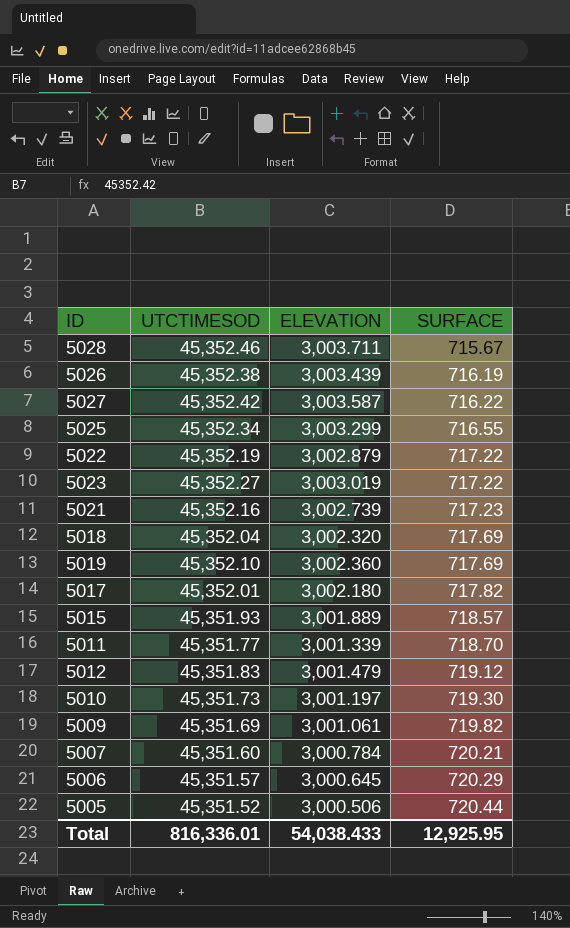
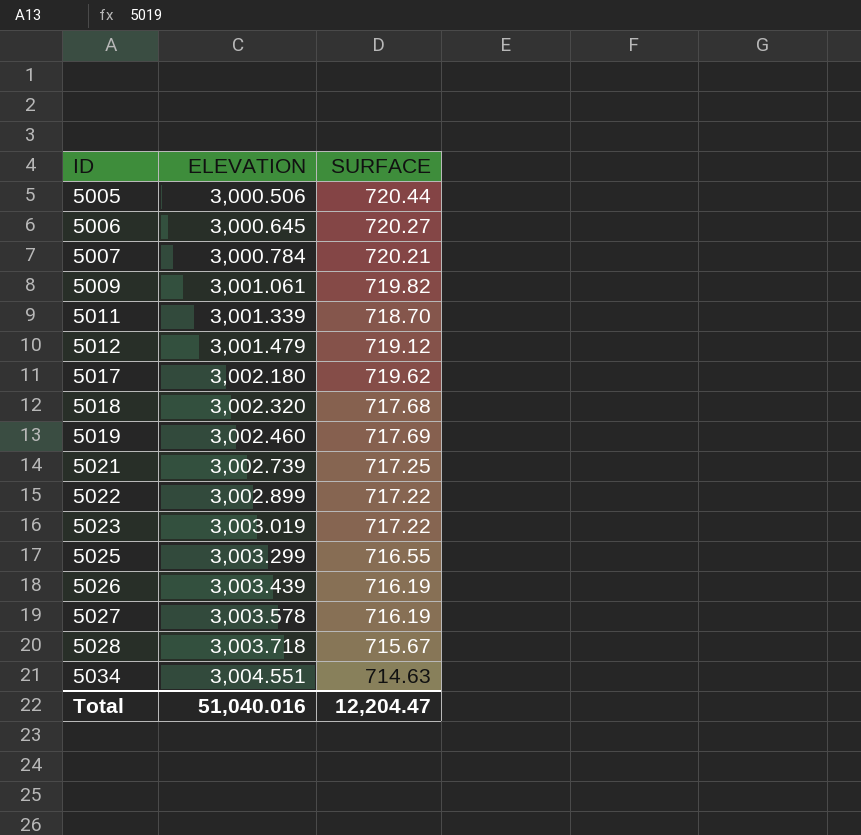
row order: SURFACE ascending -> ID ascending
column UTCTIMESOD | position: 2 -> none
row 5015: 45,351.93 | 3,001.889 | 718.57 -> none
row 5010: 45,351.73 | 3,001.197 | 719.30 -> none
5006 | SURFACE: 720.29 -> 720.27
5017 | SURFACE: 717.82 -> 719.62
5018 | SURFACE: 717.69 -> 717.68
5019 | ELEVATION: 3,002.360 -> 3,002.460
5021 | SURFACE: 717.23 -> 717.25
5022 | ELEVATION: 3,002.879 -> 3,002.899
5027 | ELEVATION: 3,003.587 -> 3,003.578
5027 | SURFACE: 716.22 -> 716.19
5028 | ELEVATION: 3,003.711 -> 3,003.718
row 5034: none -> 3,004.551 | 714.63
Total | ELEVATION: 54,038.433 -> 51,040.016
Total | SURFACE: 12,925.95 -> 12,204.47

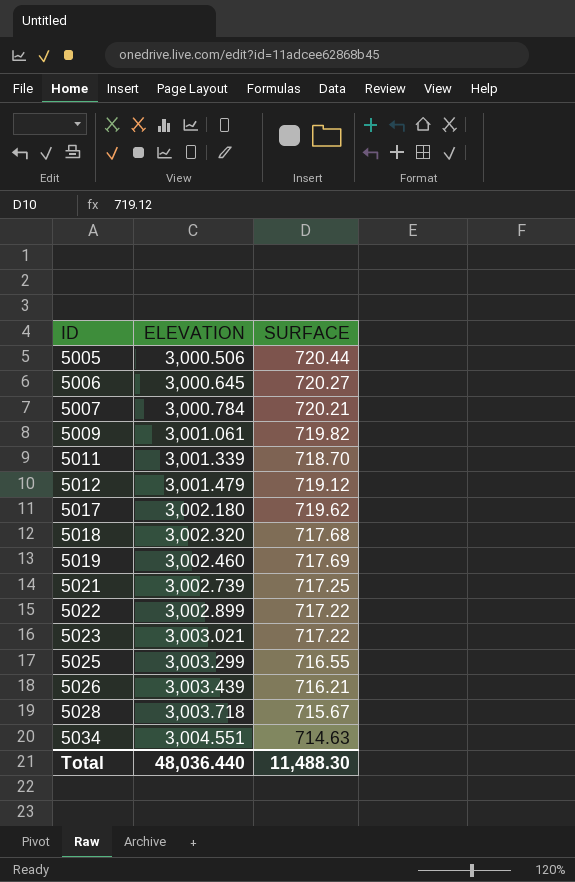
row 5027: 3,003.578 | 716.19 -> none
5023 | ELEVATION: 3,003.019 -> 3,003.021
5026 | SURFACE: 716.19 -> 716.21
Total | ELEVATION: 51,040.016 -> 48,036.440
Total | SURFACE: 12,204.47 -> 11,488.30

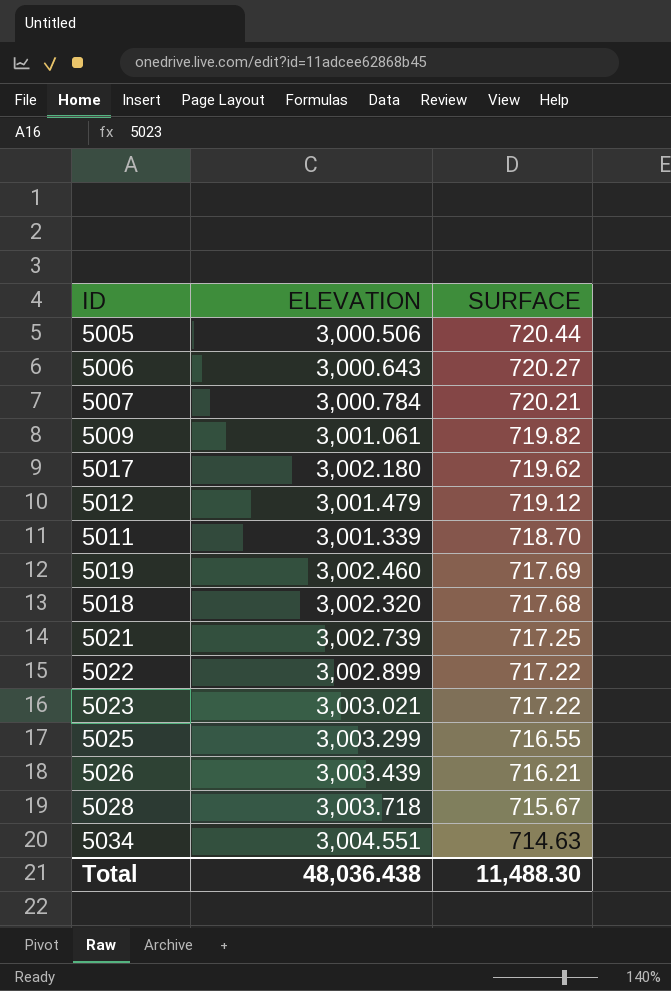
row order: ID ascending -> SURFACE descending
5006 | ELEVATION: 3,000.645 -> 3,000.643
Total | ELEVATION: 48,036.440 -> 48,036.438

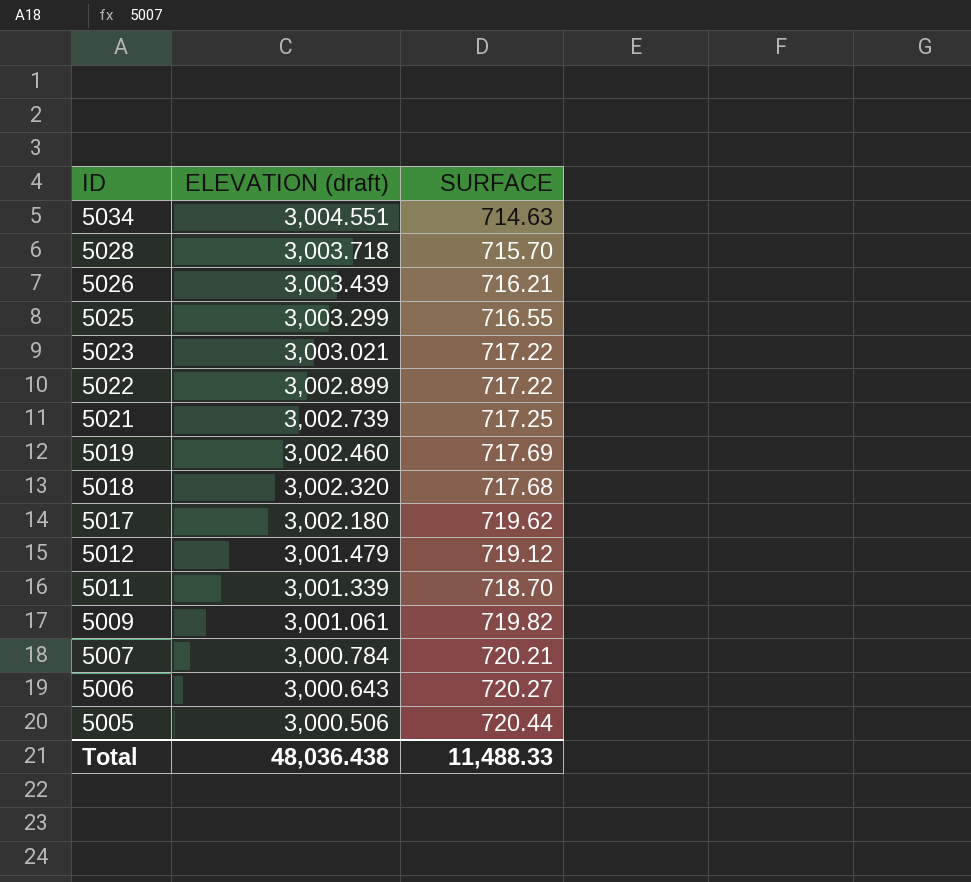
row order: SURFACE descending -> ID descending
column name: ELEVATION -> ELEVATION (draft)
5028 | SURFACE: 715.67 -> 715.70
Total | SURFACE: 11,488.30 -> 11,488.33

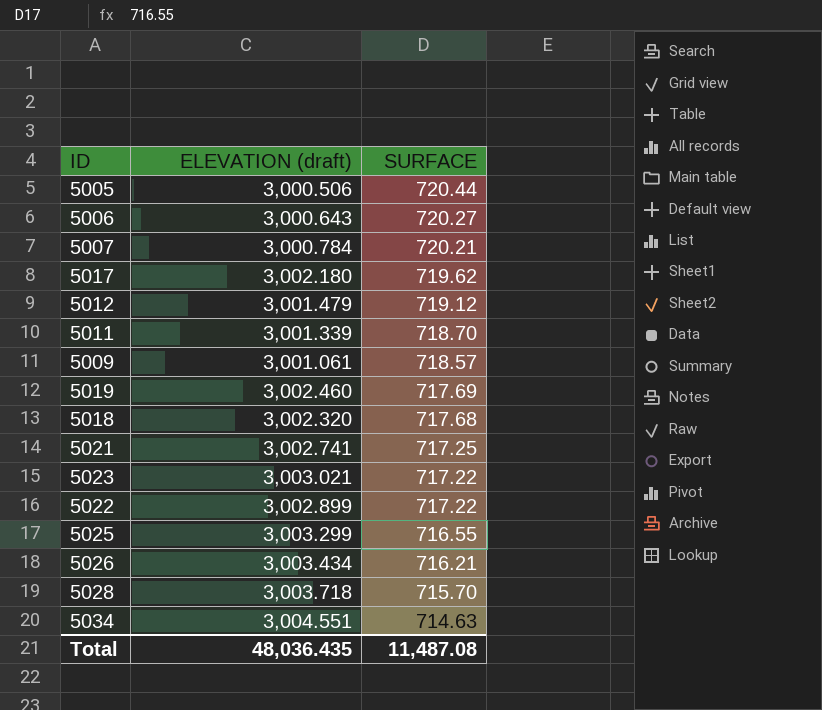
row order: ID descending -> SURFACE descending
5009 | SURFACE: 719.82 -> 718.57
5021 | ELEVATION (draft): 3,002.739 -> 3,002.741
5026 | ELEVATION (draft): 3,003.439 -> 3,003.434
Total | ELEVATION (draft): 48,036.438 -> 48,036.435
Total | SURFACE: 11,488.33 -> 11,487.08

